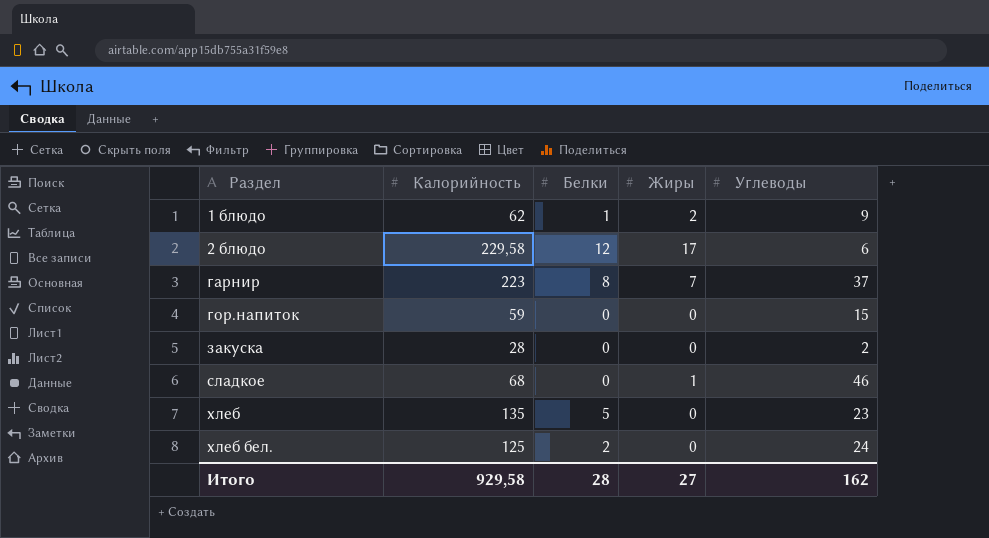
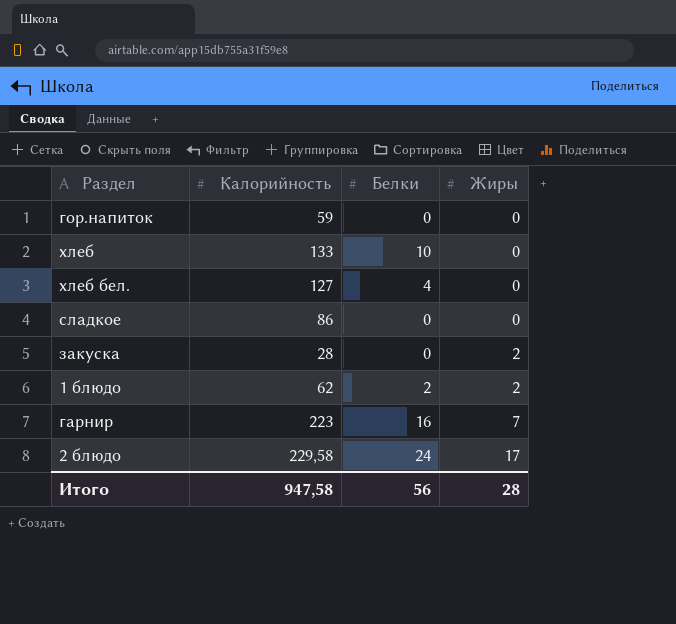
row order: Раздел ascending -> Жиры ascending
column Углеводы | position: 5 -> none
хлеб | Калорийность: 135 -> 133
хлеб | Белки: 5 -> 10
хлеб бел. | Калорийность: 125 -> 127
хлеб бел. | Белки: 2 -> 4
сладкое | Калорийность: 68 -> 86
сладкое | Жиры: 1 -> 0
закуска | Жиры: 0 -> 2
1 блюдо | Белки: 1 -> 2
гарнир | Белки: 8 -> 16
2 блюдо | Белки: 12 -> 24
Итого | Калорийность: 929,58 -> 947,58
Итого | Белки: 28 -> 56
Итого | Жиры: 27 -> 28

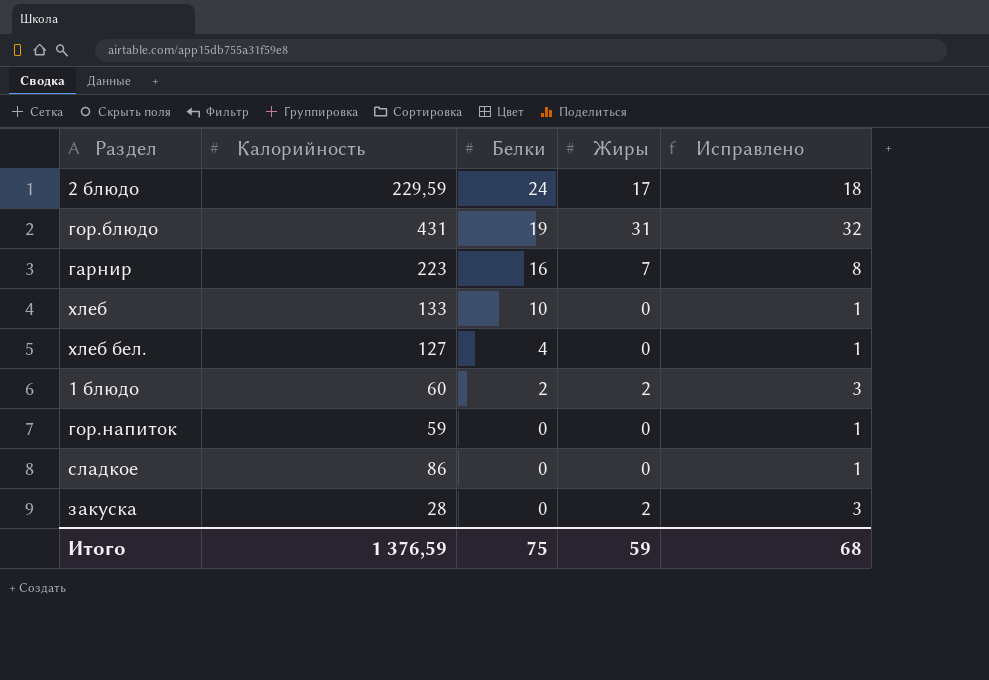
row order: Жиры ascending -> Белки descending
column Исправлено | formula: none -> [Жиры] + 1
2 блюдо | Калорийность: 229,58 -> 229,59
row гор.блюдо: none -> 431 | 19 | 31 | 32
1 блюдо | Калорийность: 62 -> 60
Итого | Калорийность: 947,58 -> 1 376,59
Итого | Белки: 56 -> 75
Итого | Жиры: 28 -> 59

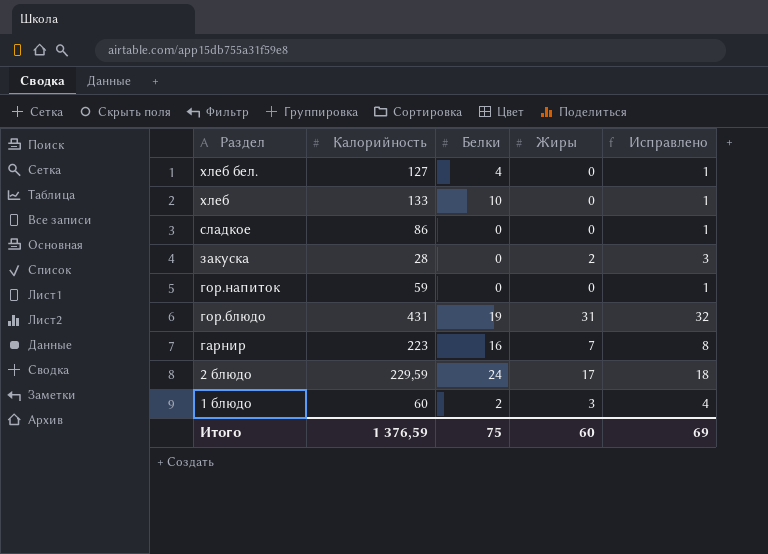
row order: Белки descending -> Раздел descending
1 блюдо | Жиры: 2 -> 3
1 блюдо | Исправлено: 3 -> 4
Итого | Жиры: 59 -> 60
Итого | Исправлено: 68 -> 69

